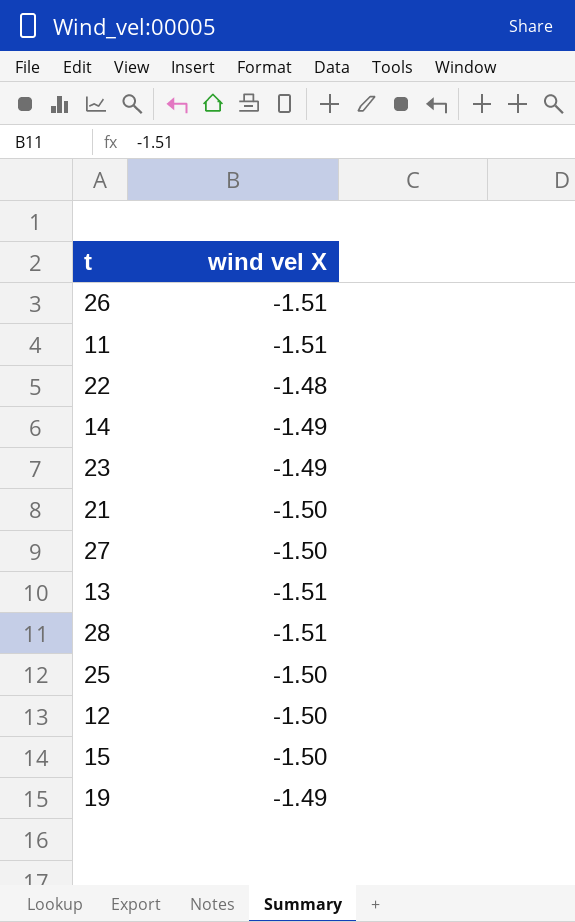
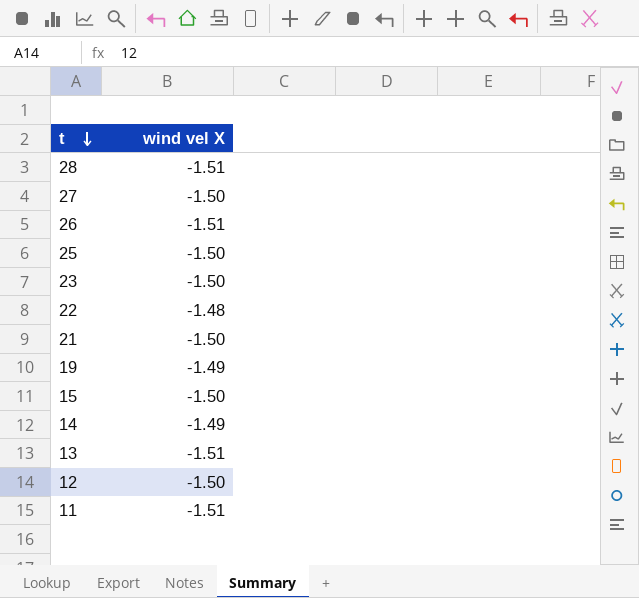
row order: none -> t descending
23 | wind vel X: -1.49 -> -1.50

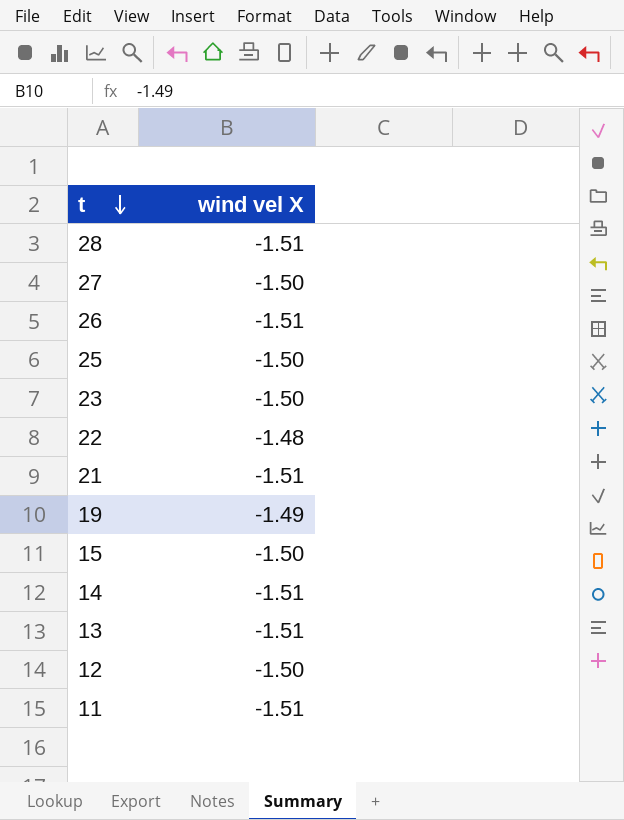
21 | wind vel X: -1.50 -> -1.51
14 | wind vel X: -1.49 -> -1.51

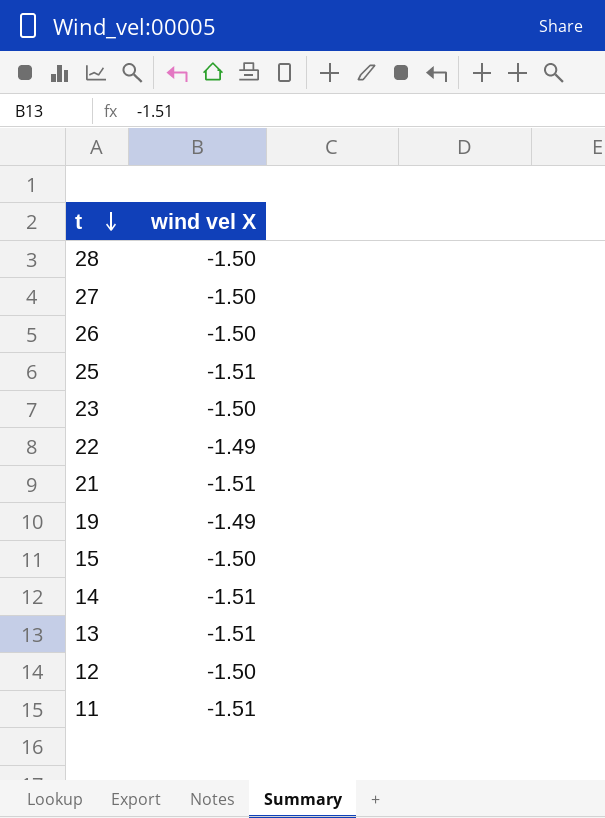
28 | wind vel X: -1.51 -> -1.50
26 | wind vel X: -1.51 -> -1.50
25 | wind vel X: -1.50 -> -1.51
22 | wind vel X: -1.48 -> -1.49

